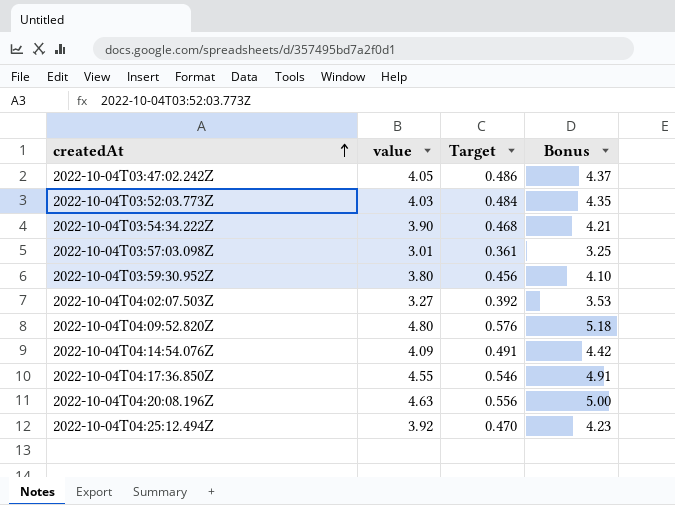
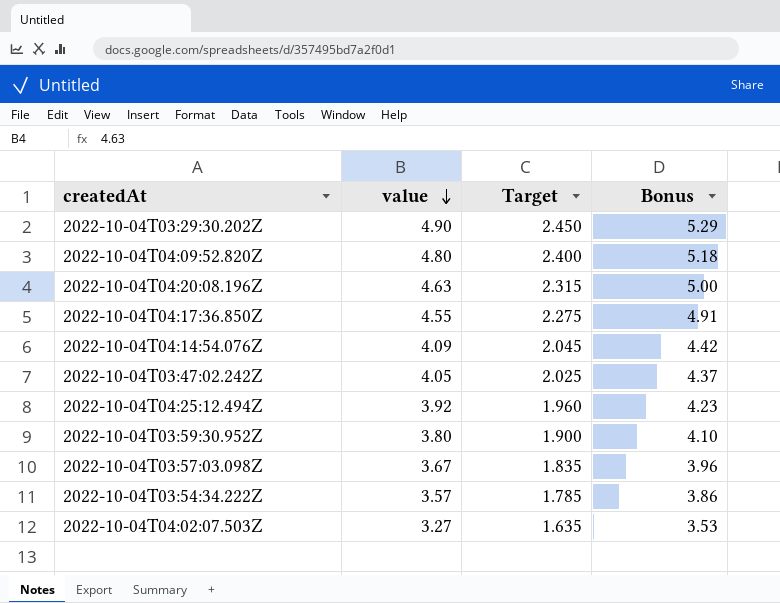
row order: createdAt ascending -> value descending
column Target | formula: [value] * 0.12 -> [value] * 0.5
row 2022-10-04T03:52:03.773Z: 4.03 | 0.484 | 4.35 -> none
row 2022-10-04T03:29:30.202Z: none -> 4.90 | 2.450 | 5.29
2022-10-04T03:57:03.098Z | value: 3.01 -> 3.67
2022-10-04T03:57:03.098Z | Bonus: 3.25 -> 3.96
2022-10-04T03:54:34.222Z | value: 3.90 -> 3.57
2022-10-04T03:54:34.222Z | Bonus: 4.21 -> 3.86

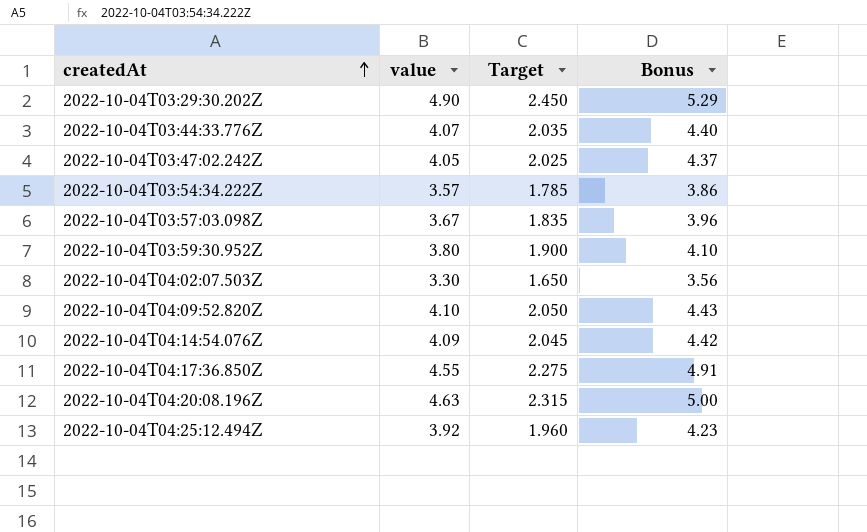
row order: value descending -> createdAt ascending
row 2022-10-04T03:44:33.776Z: none -> 4.07 | 2.035 | 4.40
2022-10-04T04:02:07.503Z | value: 3.27 -> 3.30
2022-10-04T04:02:07.503Z | Target: 1.635 -> 1.650
2022-10-04T04:02:07.503Z | Bonus: 3.53 -> 3.56
2022-10-04T04:09:52.820Z | value: 4.80 -> 4.10
2022-10-04T04:09:52.820Z | Target: 2.400 -> 2.050
2022-10-04T04:09:52.820Z | Bonus: 5.18 -> 4.43

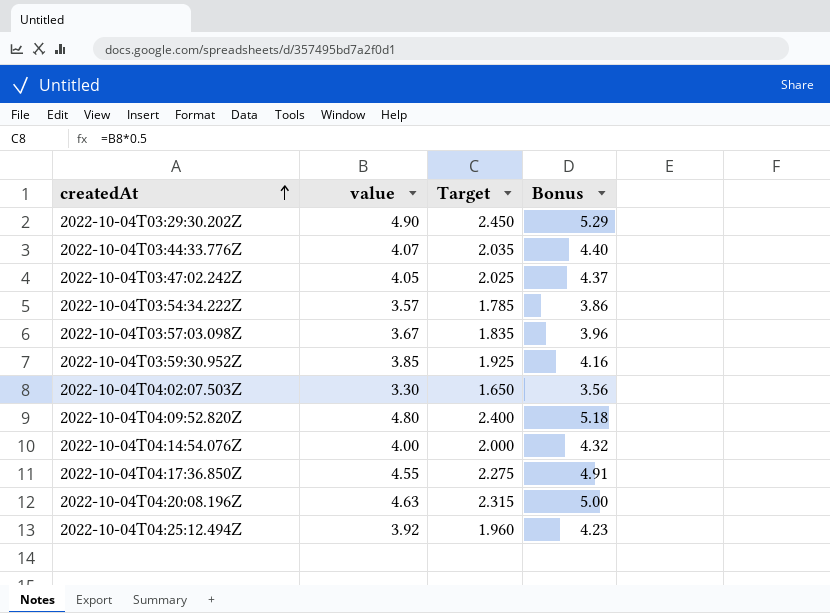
2022-10-04T03:59:30.952Z | value: 3.80 -> 3.85
2022-10-04T03:59:30.952Z | Target: 1.900 -> 1.925
2022-10-04T03:59:30.952Z | Bonus: 4.10 -> 4.16
2022-10-04T04:09:52.820Z | value: 4.10 -> 4.80
2022-10-04T04:09:52.820Z | Target: 2.050 -> 2.400
2022-10-04T04:09:52.820Z | Bonus: 4.43 -> 5.18
2022-10-04T04:14:54.076Z | value: 4.09 -> 4.00
2022-10-04T04:14:54.076Z | Target: 2.045 -> 2.000
2022-10-04T04:14:54.076Z | Bonus: 4.42 -> 4.32

